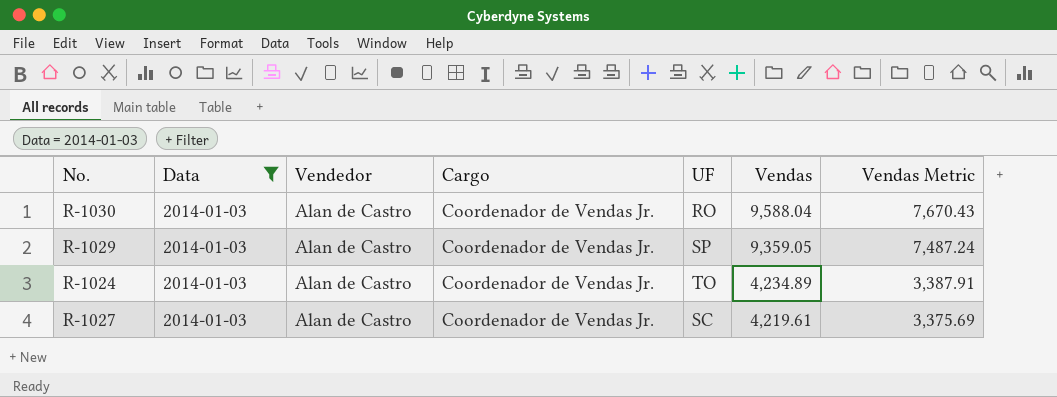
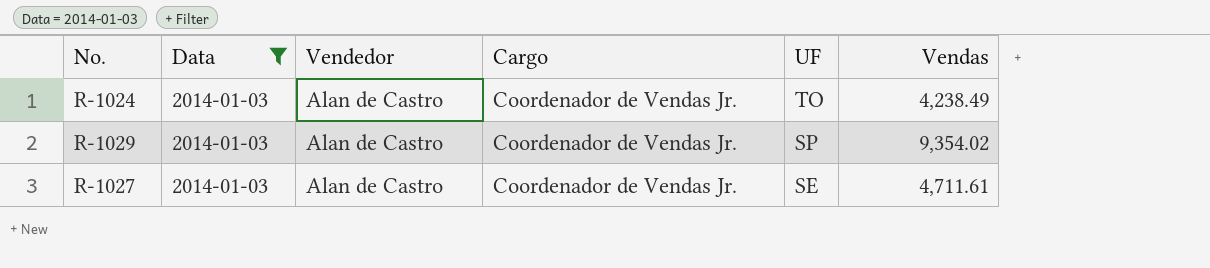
row order: Vendas descending -> UF descending
column Vendas Metric | formula: [Vendas] * 0.8 -> none
row R-1030: 2014-01-03 | Alan de Castro | Coordenador de Vendas Jr. | RO | 9,588.04 | 7,670.43 -> none
R-1024 | Vendas: 4,234.89 -> 4,238.49
R-1029 | Vendas: 9,359.05 -> 9,354.02
R-1027 | UF: SC -> SE
R-1027 | Vendas: 4,219.61 -> 4,711.61

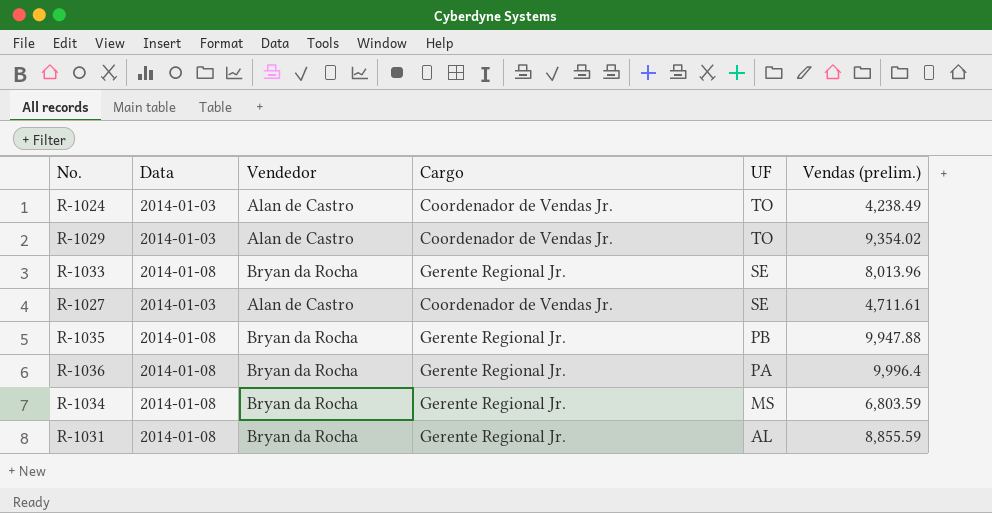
filter: Data = 2014-01-03 -> none
column name: Vendas -> Vendas (prelim.)
R-1029 | UF: SP -> TO

